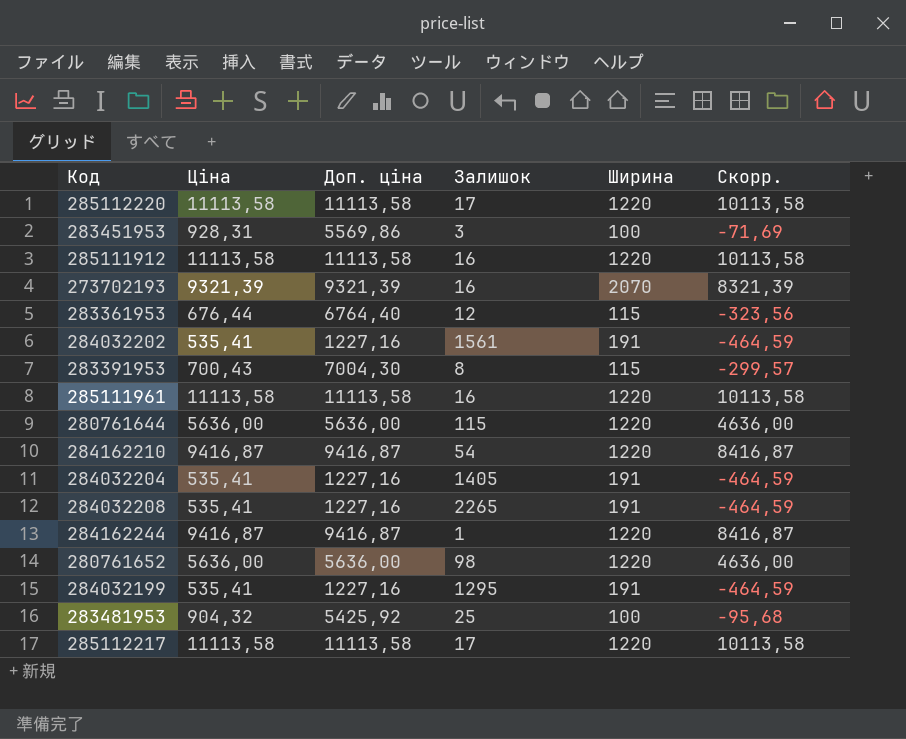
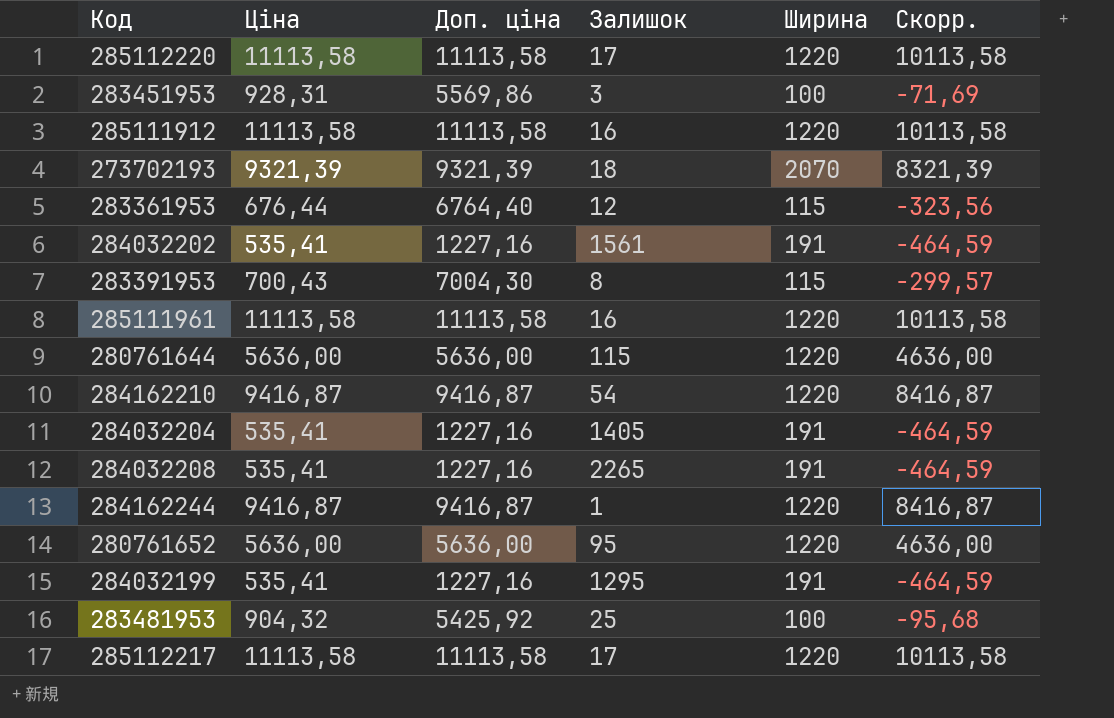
273702193 | Залишок: 16 -> 18
280761652 | Залишок: 98 -> 95

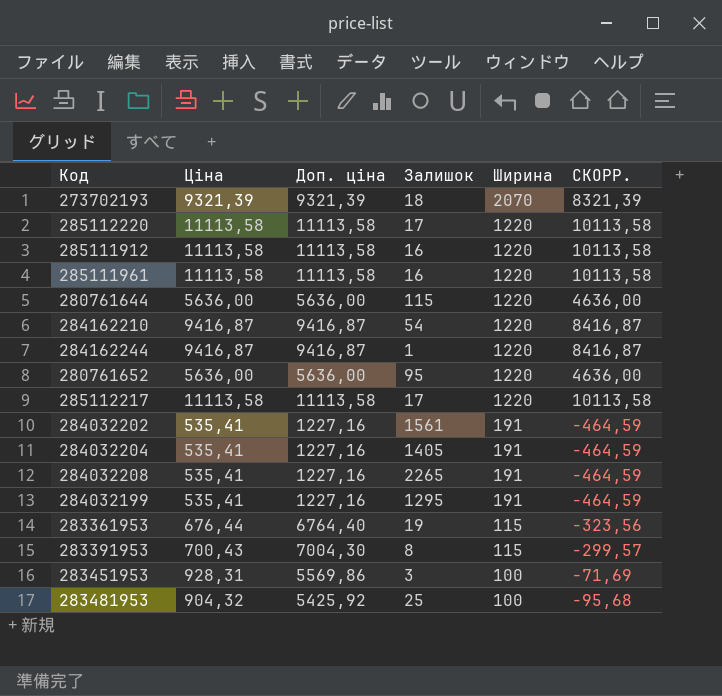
row order: none -> Ширина descending
column name: Скорр. -> СКОРР.
283361953 | Залишок: 12 -> 19

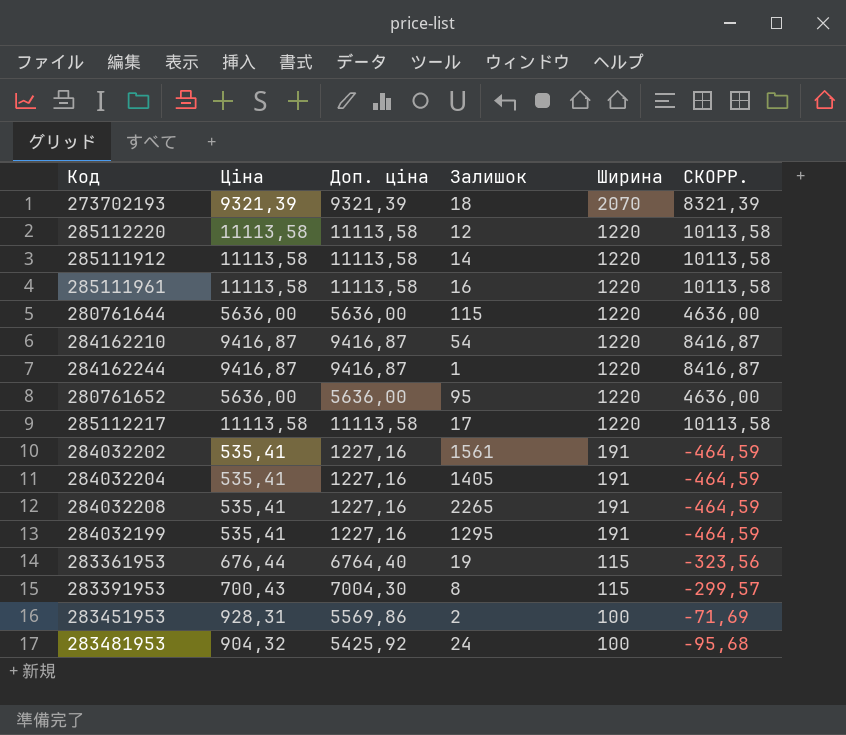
285112220 | Залишок: 17 -> 12
285111912 | Залишок: 16 -> 14
283451953 | Залишок: 3 -> 2
283481953 | Залишок: 25 -> 24

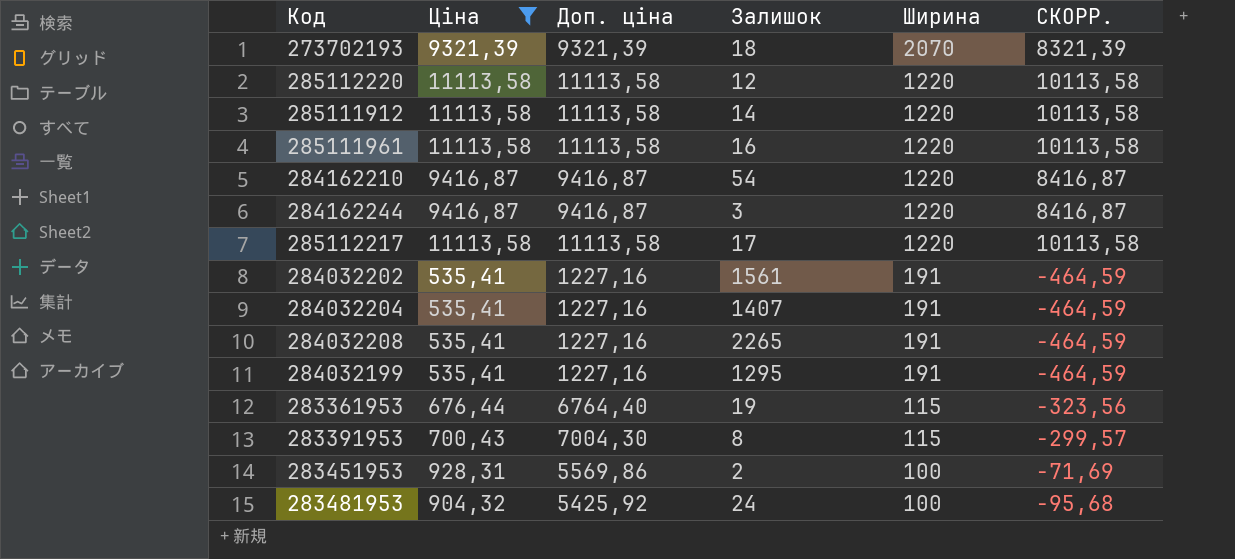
filter: none -> Ціна != 5636,00
284162244 | Залишок: 1 -> 3
284032204 | Залишок: 1405 -> 1407

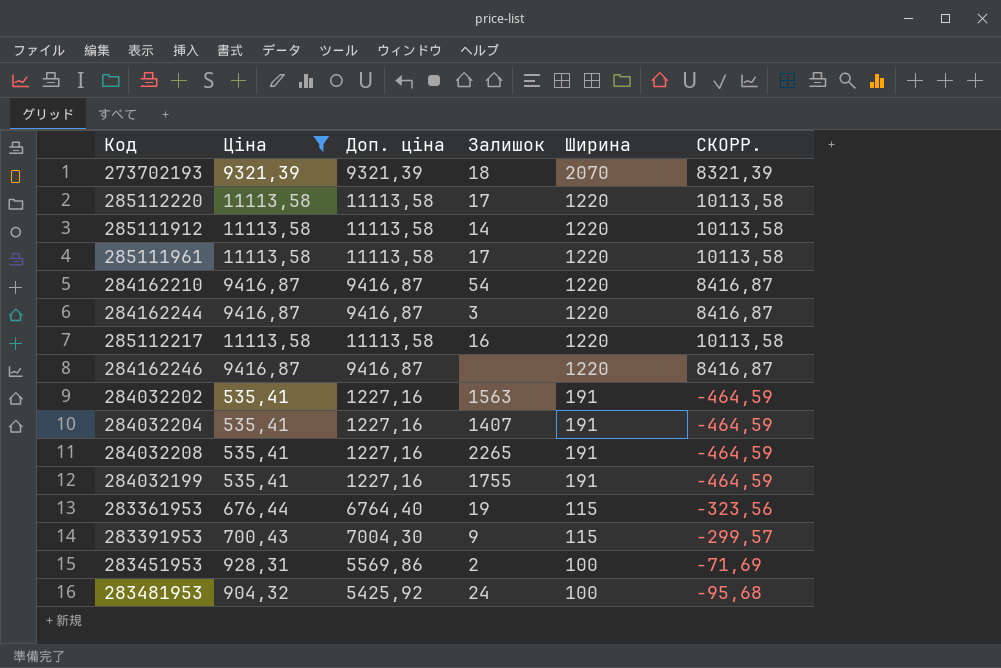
285112220 | Залишок: 12 -> 17
285111961 | Залишок: 16 -> 17
285112217 | Залишок: 17 -> 16
row 284162246: none -> 9416,87 | 9416,87 | none | 1220 | 8416,87
284032202 | Залишок: 1561 -> 1563
284032199 | Залишок: 1295 -> 1755
283391953 | Залишок: 8 -> 9

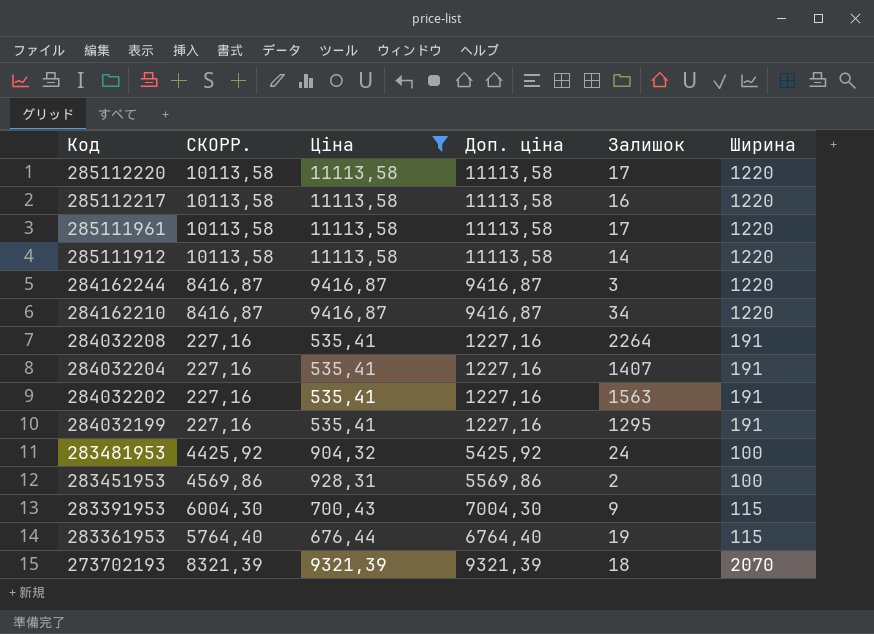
row order: Ширина descending -> Код descending
column СКОРР. | formula: [Ціна] - 1000 -> [Доп. ціна] - 1000
column СКОРР. | position: 6 -> 2
row 284162246: 9416,87 | 9416,87 | none | 1220 | 8416,87 -> none
284162210 | Залишок: 54 -> 34
284032208 | Залишок: 2265 -> 2264
284032199 | Залишок: 1755 -> 1295

